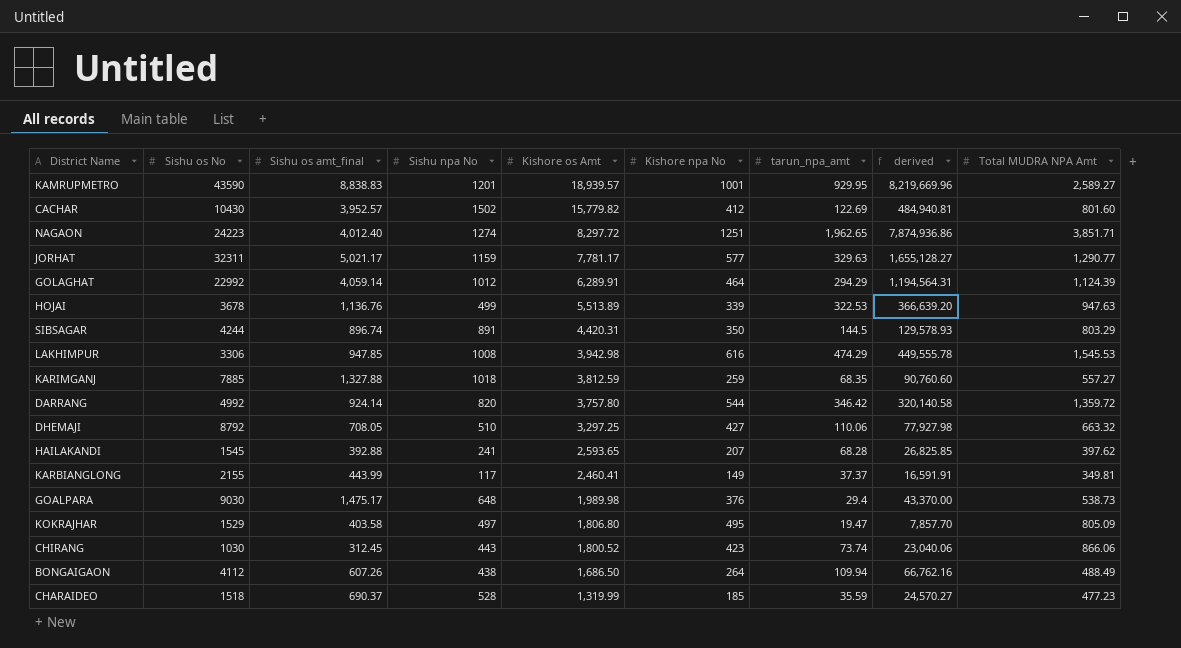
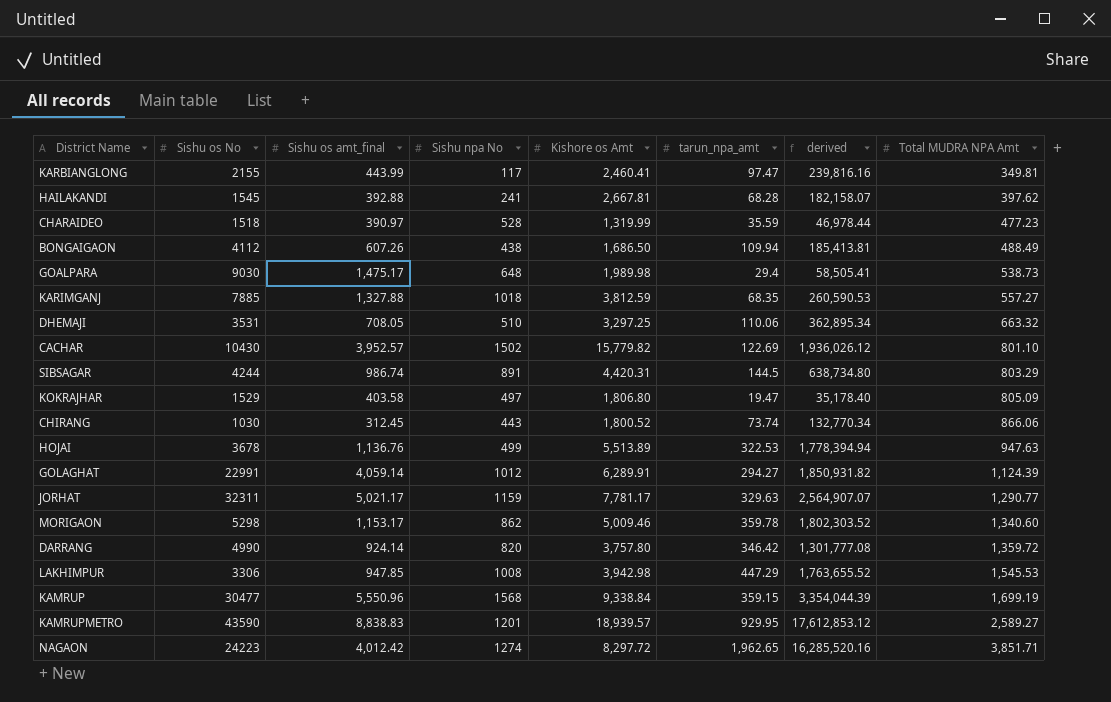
row order: Kishore os Amt descending -> Total MUDRA NPA Amt ascending
column Kishore npa No | position: 6 -> none
column derived | formula: [Sishu os amt_final] * [tarun_npa_amt] -> [Kishore os Amt] * [tarun_npa_amt]
KARBIANGLONG | tarun_npa_amt: 37.37 -> 97.47
HAILAKANDI | Kishore os Amt: 2,593.65 -> 2,667.81
CHARAIDEO | Sishu os amt_final: 690.37 -> 390.97
DHEMAJI | Sishu os No: 8792 -> 3531
CACHAR | Total MUDRA NPA Amt: 801.60 -> 801.10
SIBSAGAR | Sishu os amt_final: 896.74 -> 986.74
GOLAGHAT | Sishu os No: 22992 -> 22991
GOLAGHAT | tarun_npa_amt: 294.29 -> 294.27
row MORIGAON: none -> 5298 | 1,153.17 | 862 | 5,009.46 | 359.78 | 1,802,303.52 | 1,340.60
DARRANG | Sishu os No: 4992 -> 4990
LAKHIMPUR | tarun_npa_amt: 474.29 -> 447.29
row KAMRUP: none -> 30477 | 5,550.96 | 1568 | 9,338.84 | 359.15 | 3,354,044.39 | 1,699.19
NAGAON | Sishu os amt_final: 4,012.40 -> 4,012.42

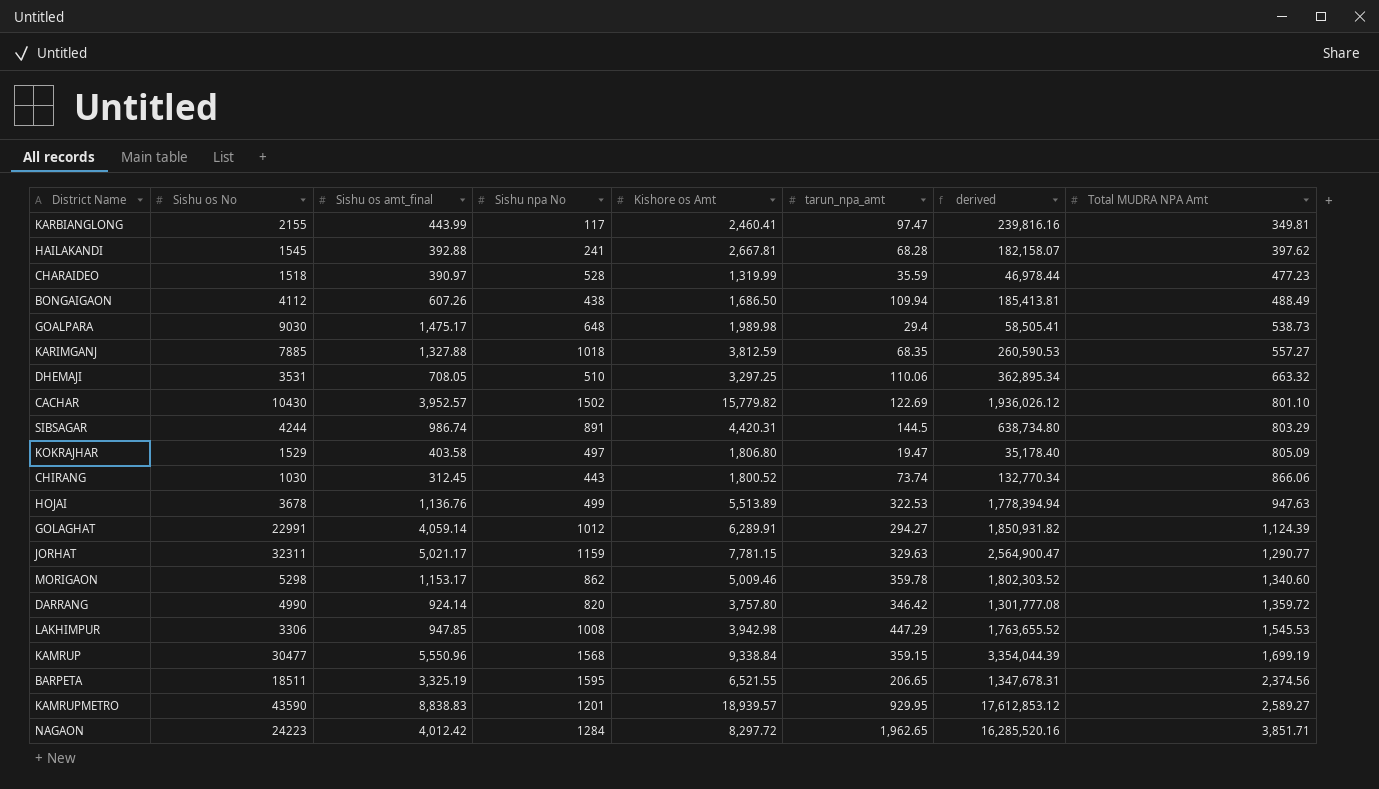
JORHAT | Kishore os Amt: 7,781.17 -> 7,781.15
JORHAT | derived: 2,564,907.07 -> 2,564,900.47
row BARPETA: none -> 18511 | 3,325.19 | 1595 | 6,521.55 | 206.65 | 1,347,678.31 | 2,374.56
NAGAON | Sishu npa No: 1274 -> 1284

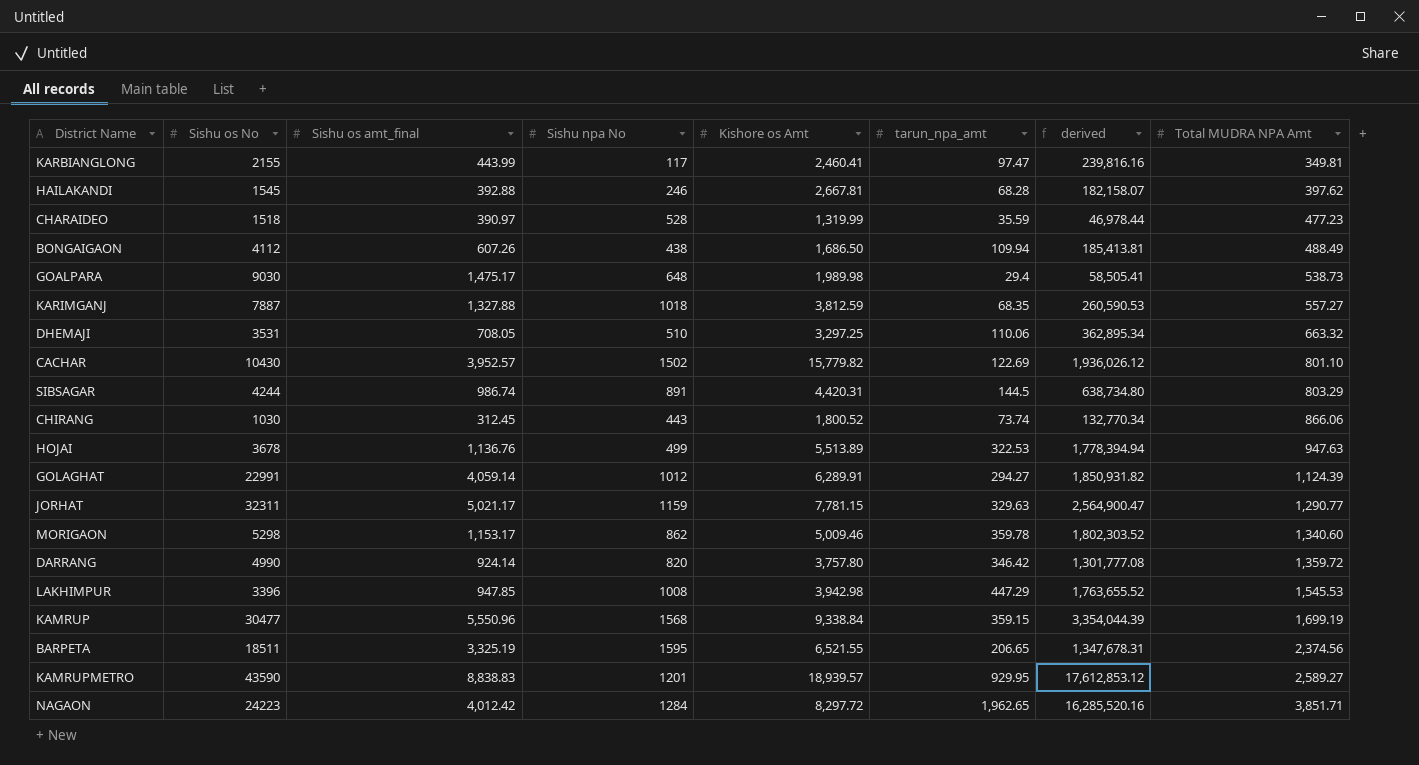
row KOKRAJHAR: 1529 | 403.58 | 497 | 1,806.80 | 19.47 | 35,178.40 | 805.09 -> none
HAILAKANDI | Sishu npa No: 241 -> 246
KARIMGANJ | Sishu os No: 7885 -> 7887
LAKHIMPUR | Sishu os No: 3306 -> 3396

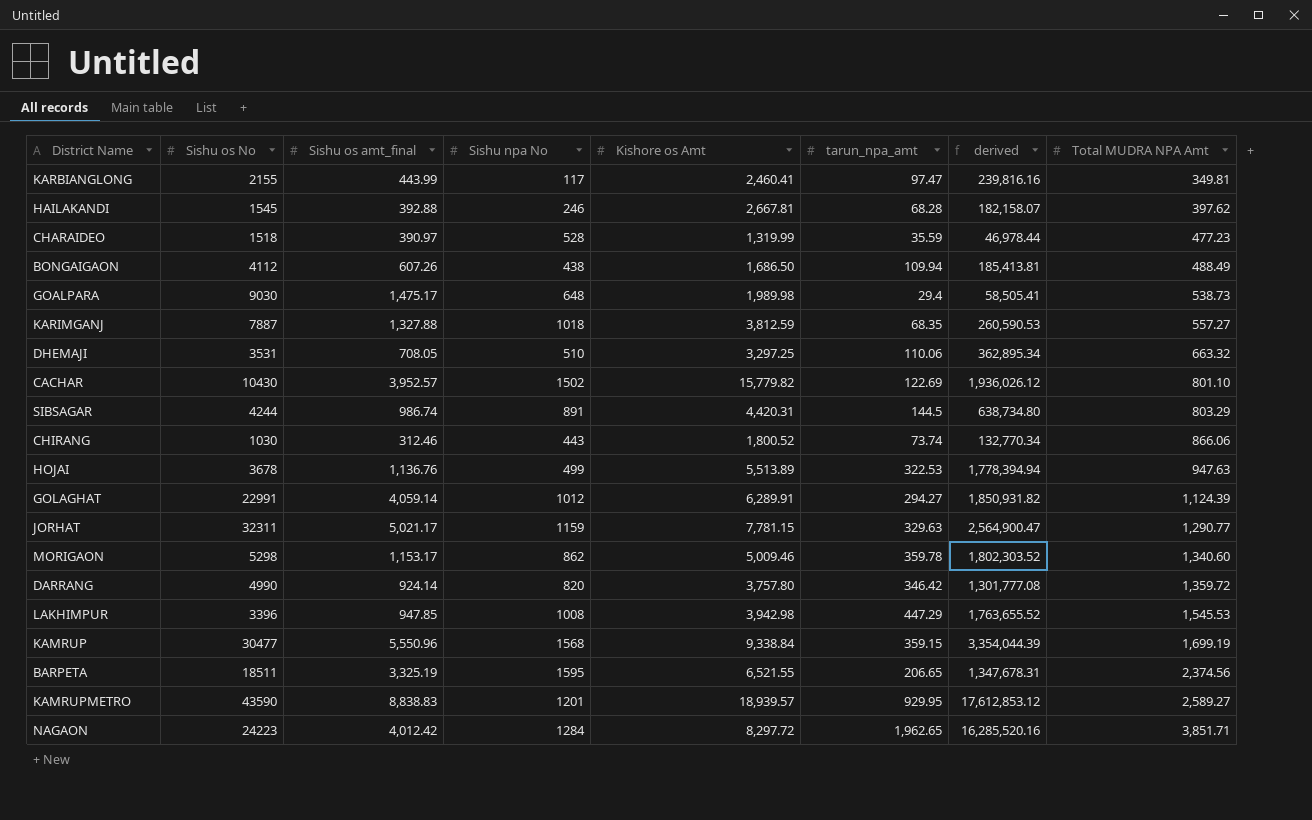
CHIRANG | Sishu os amt_final: 312.45 -> 312.46

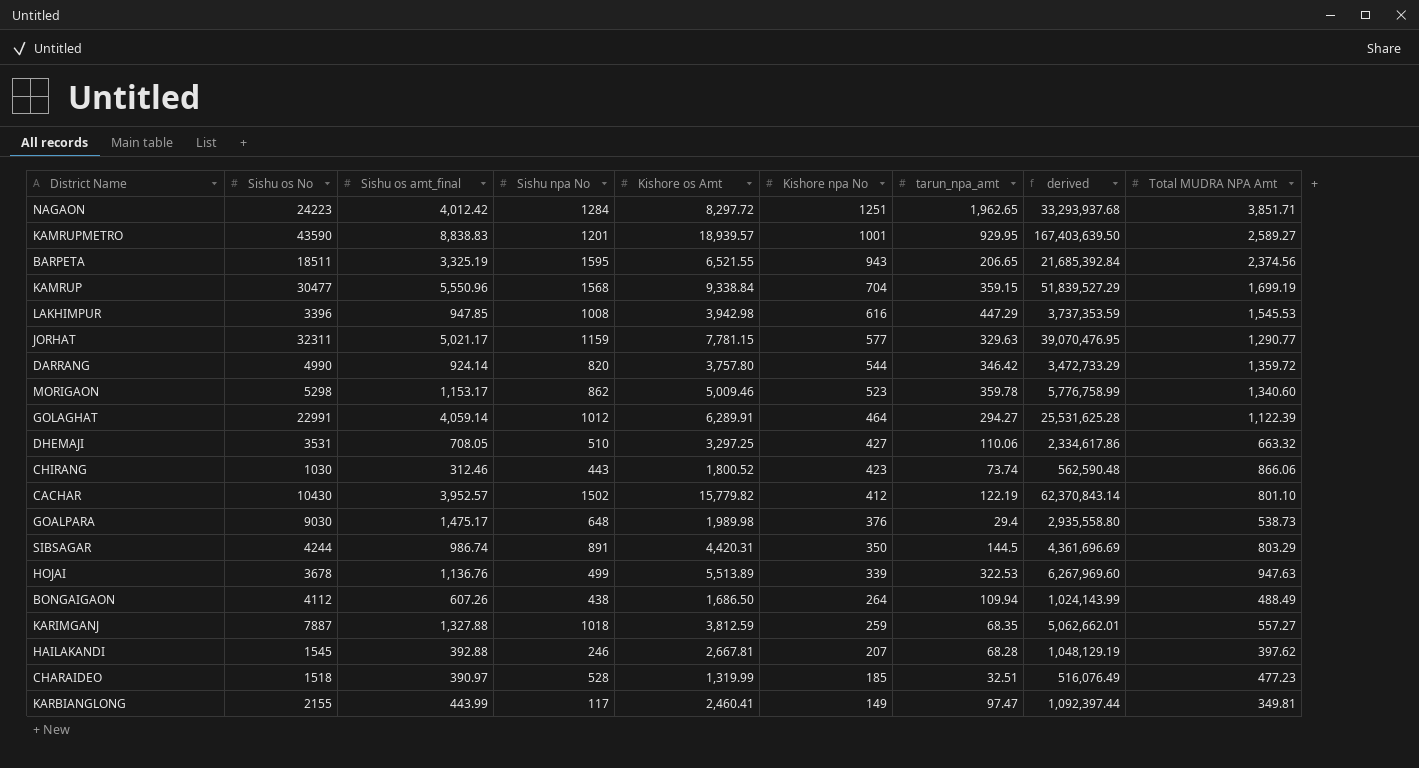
row order: Total MUDRA NPA Amt ascending -> Kishore npa No descending
column Kishore npa No | position: none -> 6
column derived | formula: [Kishore os Amt] * [tarun_npa_amt] -> [Sishu os amt_final] * [Kishore os Amt]
GOLAGHAT | Total MUDRA NPA Amt: 1,124.39 -> 1,122.39
CACHAR | tarun_npa_amt: 122.69 -> 122.19
CHARAIDEO | tarun_npa_amt: 35.59 -> 32.51

